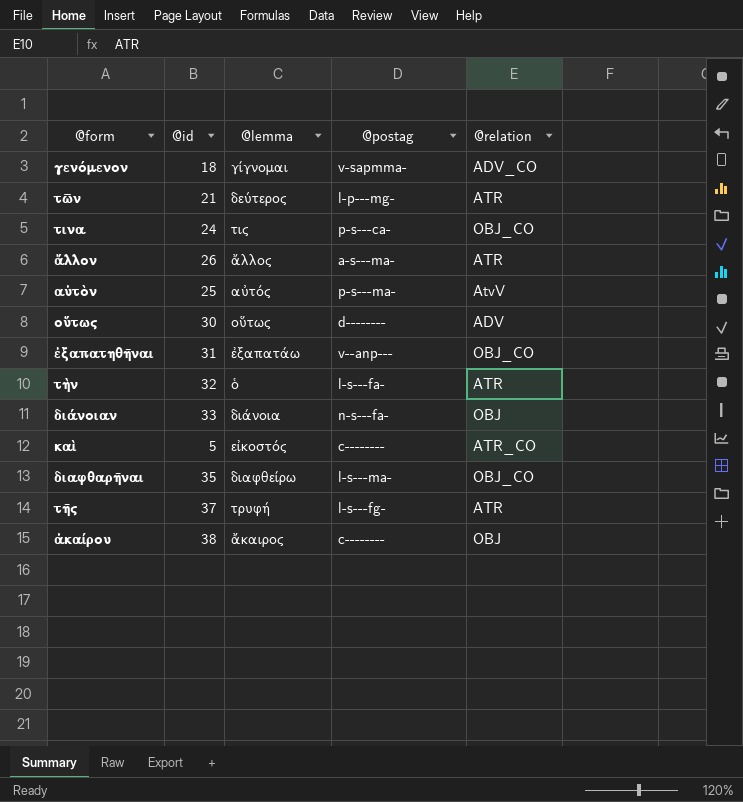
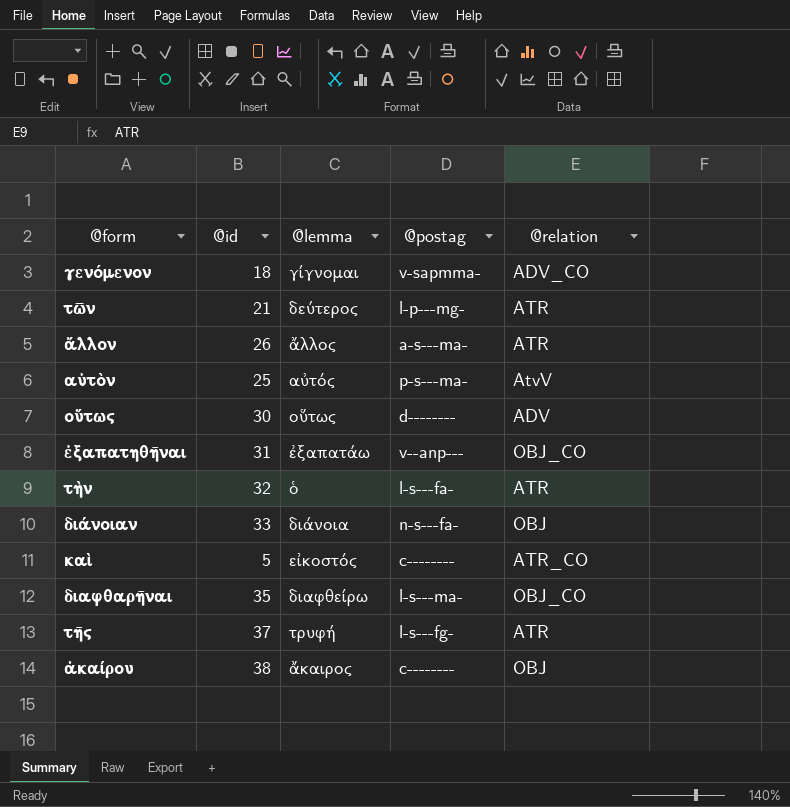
row τινα: 24 | τις | p-s---ca- | OBJ_CO -> none

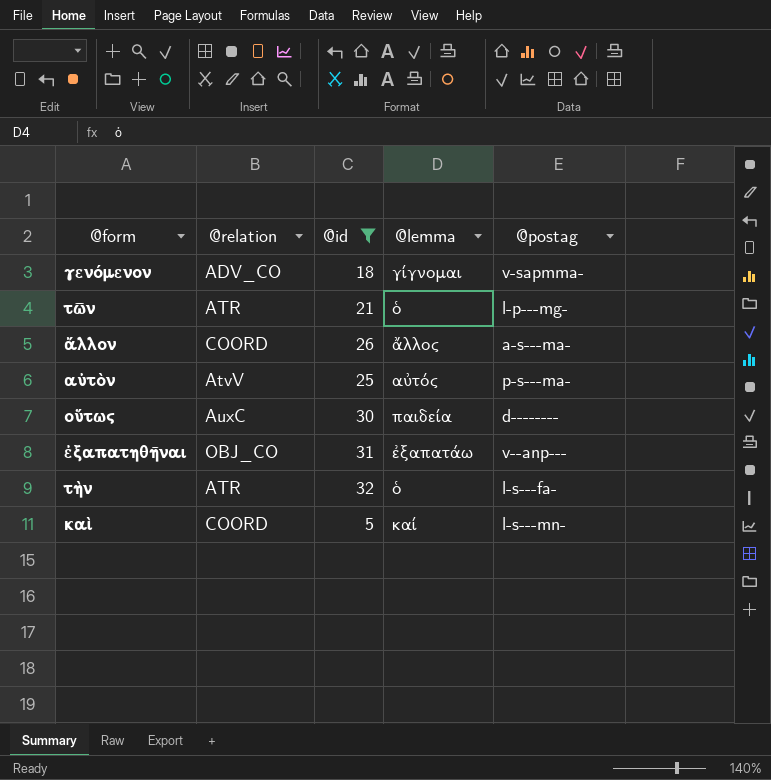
filter: none -> @id <= 32
column @relation | position: 5 -> 2
τῶν | @lemma: δεύτερος -> ὁ
ἄλλον | @relation: ATR -> COORD
οὕτως | @relation: ADV -> AuxC
οὕτως | @lemma: οὕτως -> παιδεία
καὶ | @relation: ATR_CO -> COORD
καὶ | @lemma: εἰκοστός -> καί
καὶ | @postag: c-------- -> l-s---mn-

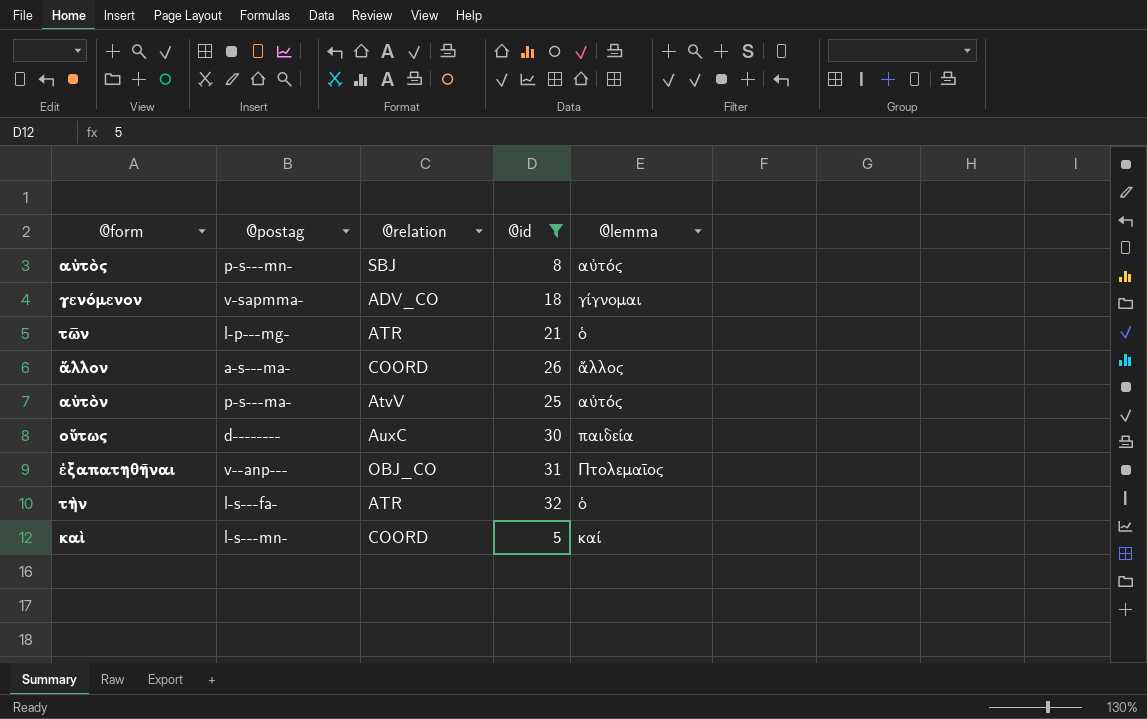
column @postag | position: 5 -> 2
row αὐτὸς: none -> p-s---mn- | SBJ | 8 | αὐτός
ἐξαπατηθῆναι | @lemma: ἐξαπατάω -> Πτολεμαῖος

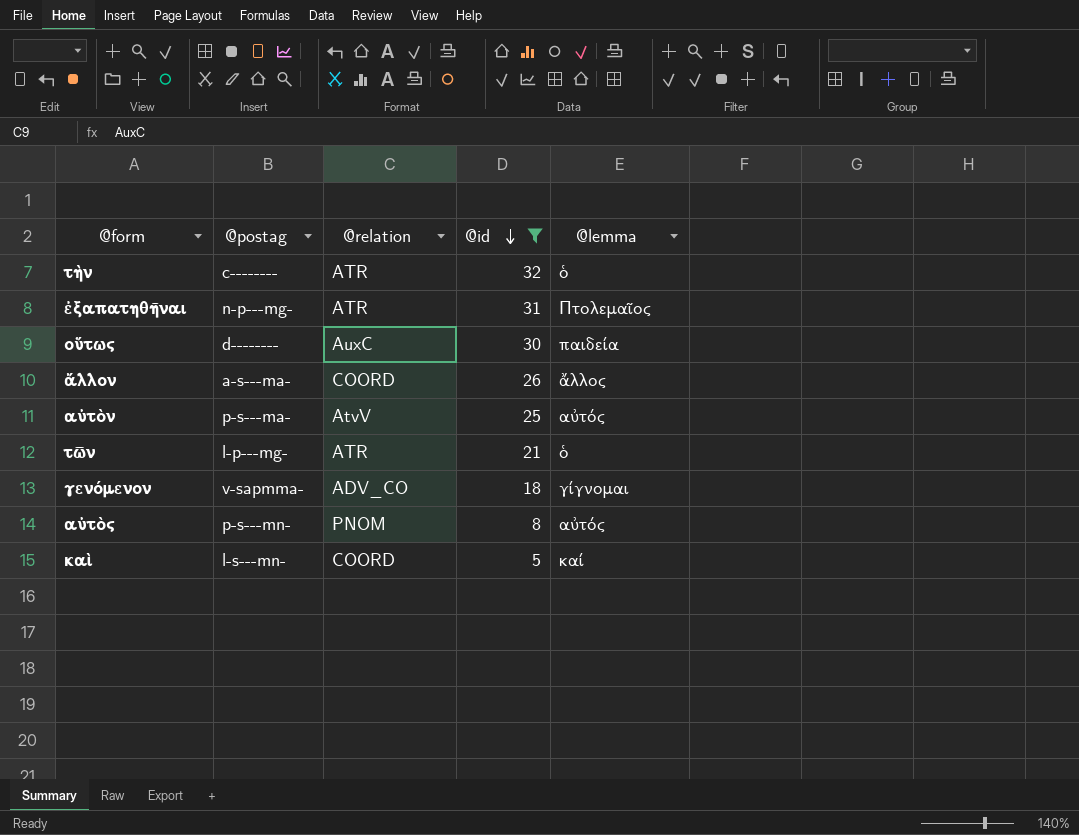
row order: none -> @id descending
τὴν | @postag: l-s---fa- -> c--------
ἐξαπατηθῆναι | @postag: v--anp--- -> n-p---mg-
ἐξαπατηθῆναι | @relation: OBJ_CO -> ATR
αὐτὸς | @relation: SBJ -> PNOM

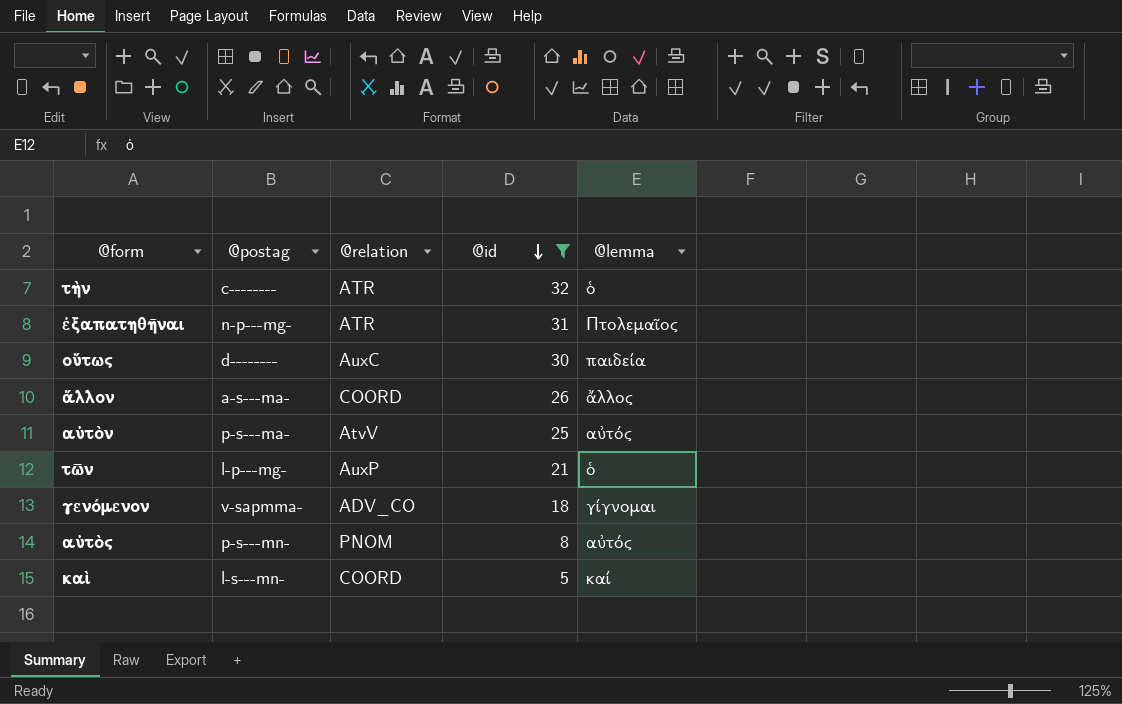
τῶν | @relation: ATR -> AuxP

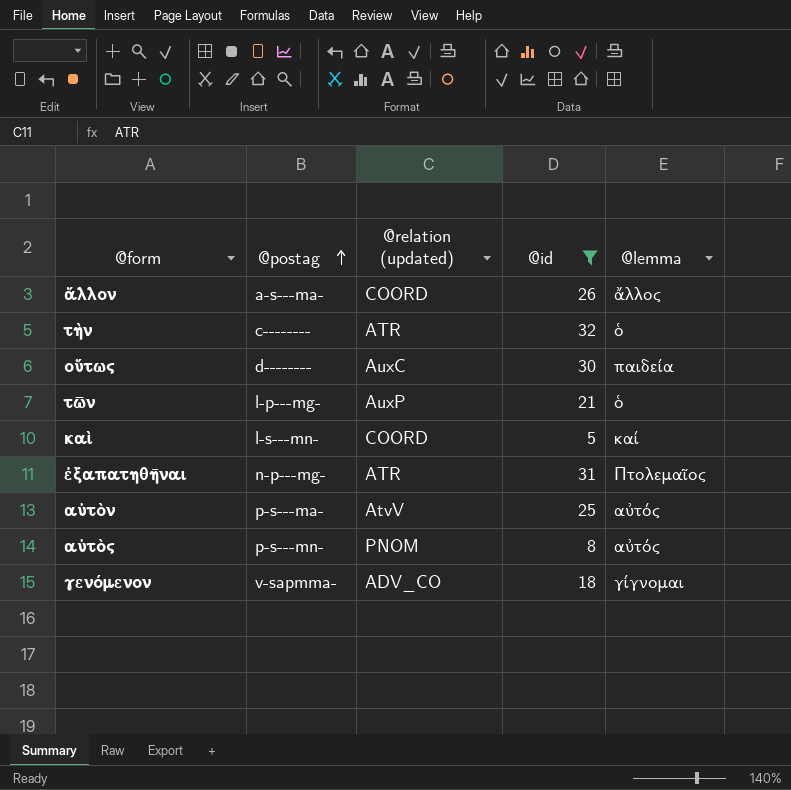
row order: @id descending -> @postag ascending
column name: @relation -> @relation (updated)

